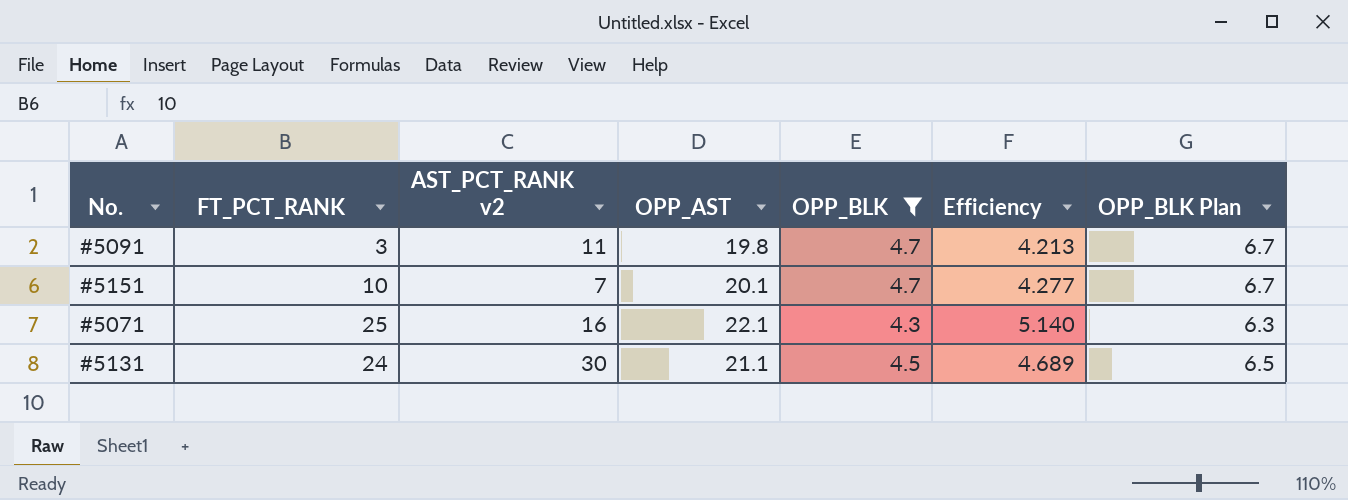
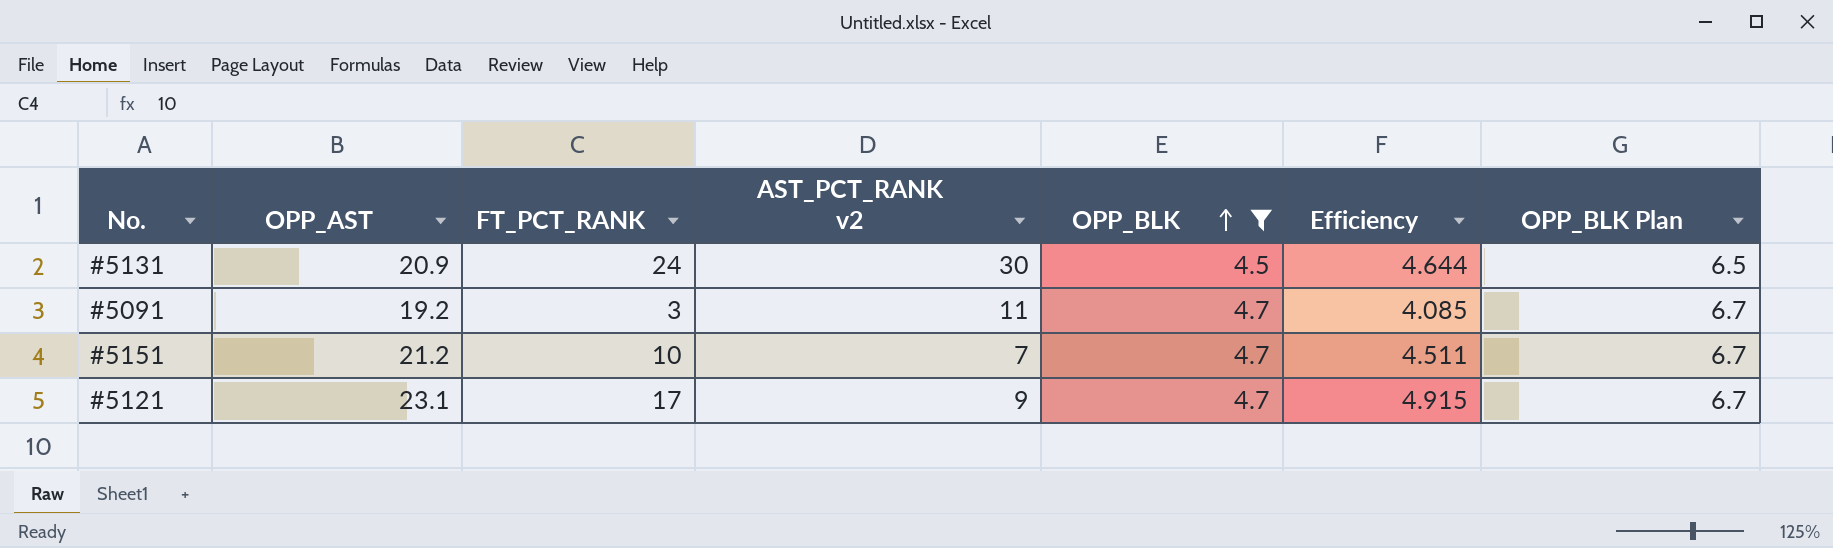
row order: none -> OPP_BLK ascending
column OPP_AST | position: 4 -> 2
row #5071: 25 | 16 | 22.1 | 4.3 | 5.140 | 6.3 -> none
#5131 | OPP_AST: 21.1 -> 20.9
#5131 | Efficiency: 4.689 -> 4.644
#5091 | OPP_AST: 19.8 -> 19.2
#5091 | Efficiency: 4.213 -> 4.085
#5151 | OPP_AST: 20.1 -> 21.2
#5151 | Efficiency: 4.277 -> 4.511
row #5121: none -> 23.1 | 17 | 9 | 4.7 | 4.915 | 6.7

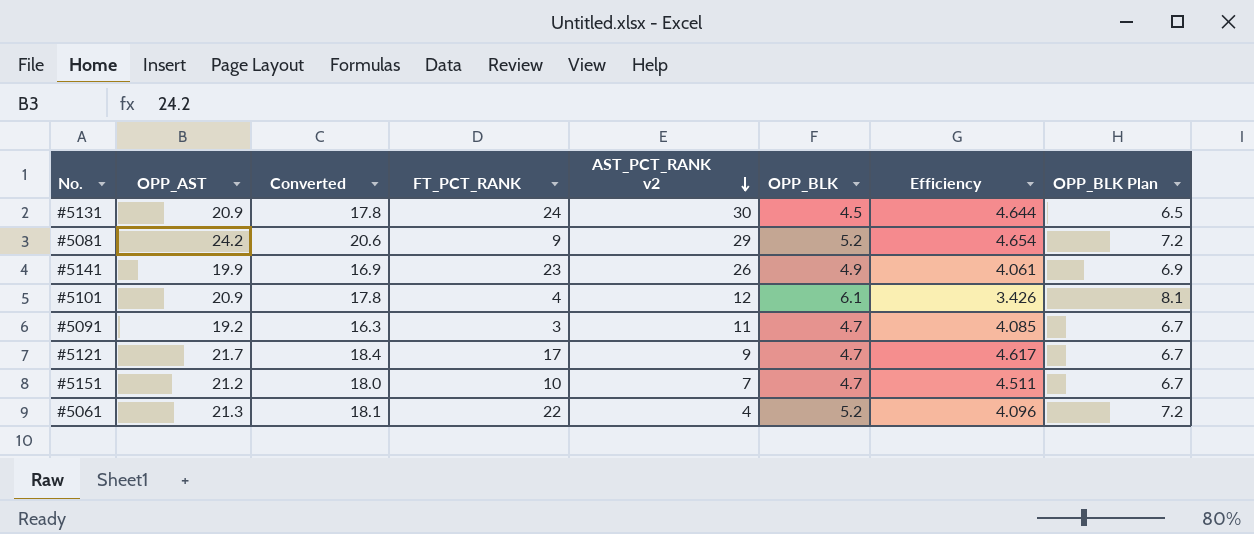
filter: OPP_BLK <= 4.7 -> none
row order: OPP_BLK ascending -> AST_PCT_RANK v2 descending
column Converted | formula: none -> [OPP_AST] * 0.85
#5121 | OPP_AST: 23.1 -> 21.7
#5121 | Efficiency: 4.915 -> 4.617

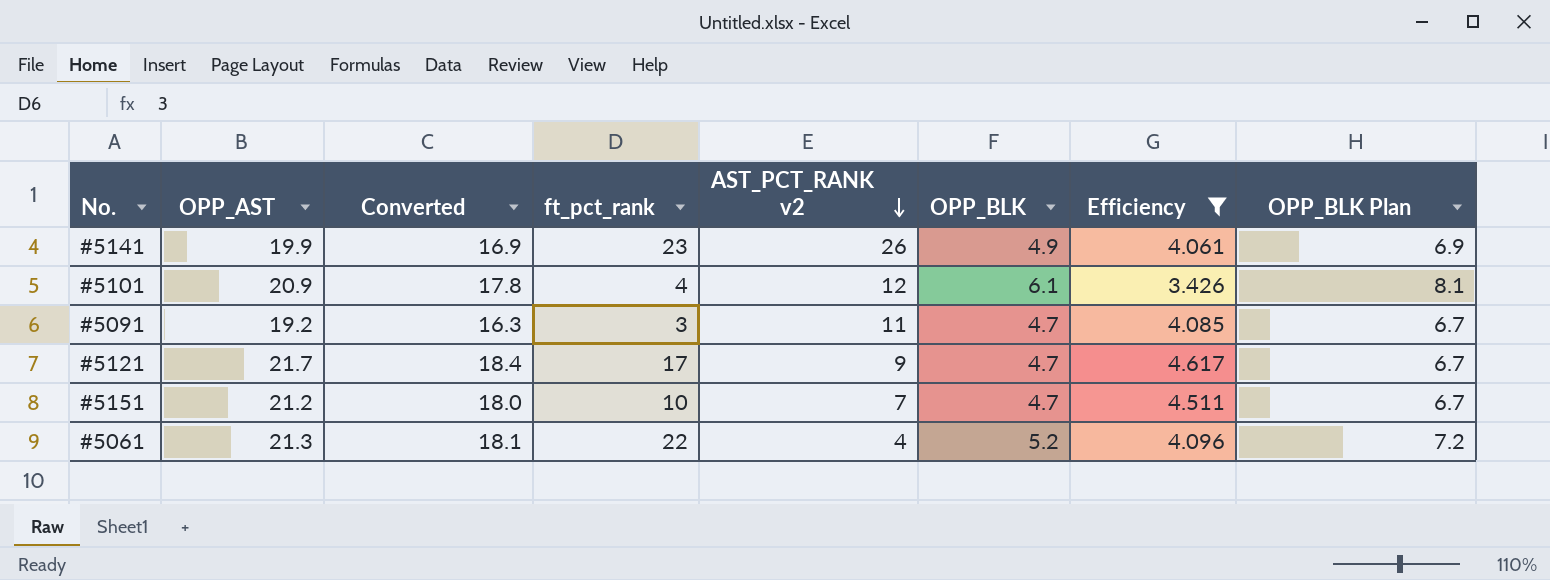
filter: none -> Efficiency <= 4.617
column name: FT_PCT_RANK -> ft_pct_rank

